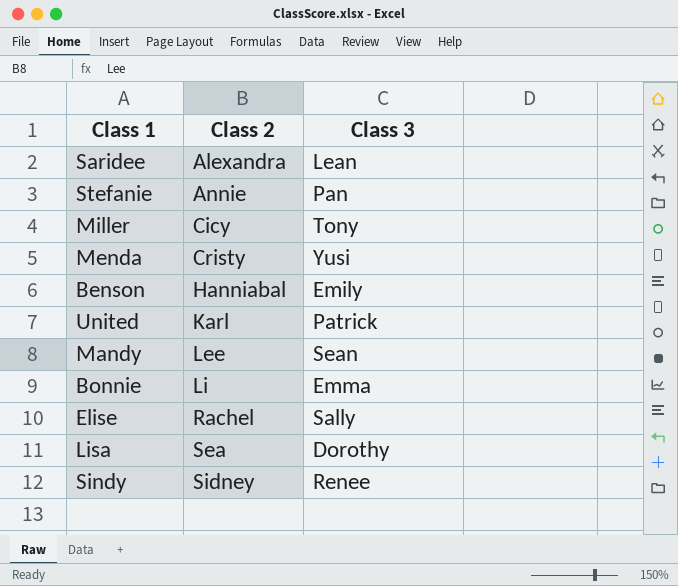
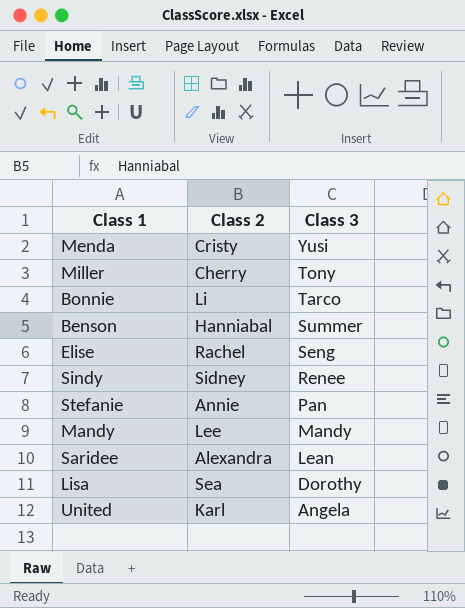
row order: Class 2 ascending -> Class 3 descending
Miller | Class 2: Cicy -> Cherry
Bonnie | Class 3: Emma -> Tarco
Benson | Class 3: Emily -> Summer
Elise | Class 3: Sally -> Seng
Mandy | Class 3: Sean -> Mandy
United | Class 3: Patrick -> Angela

